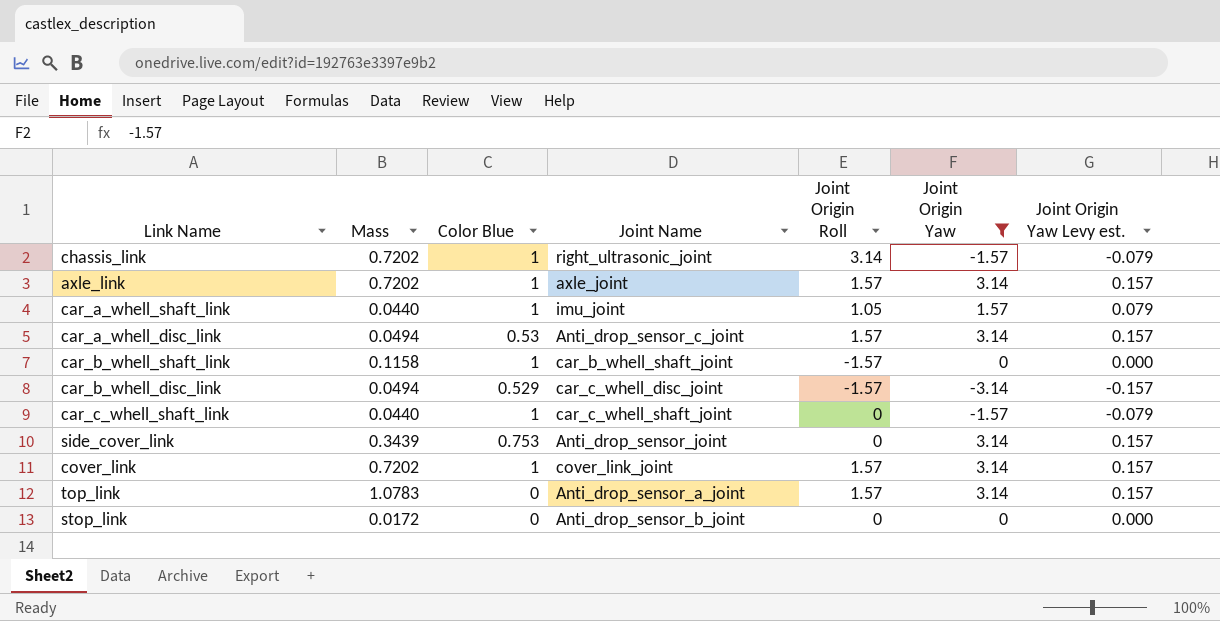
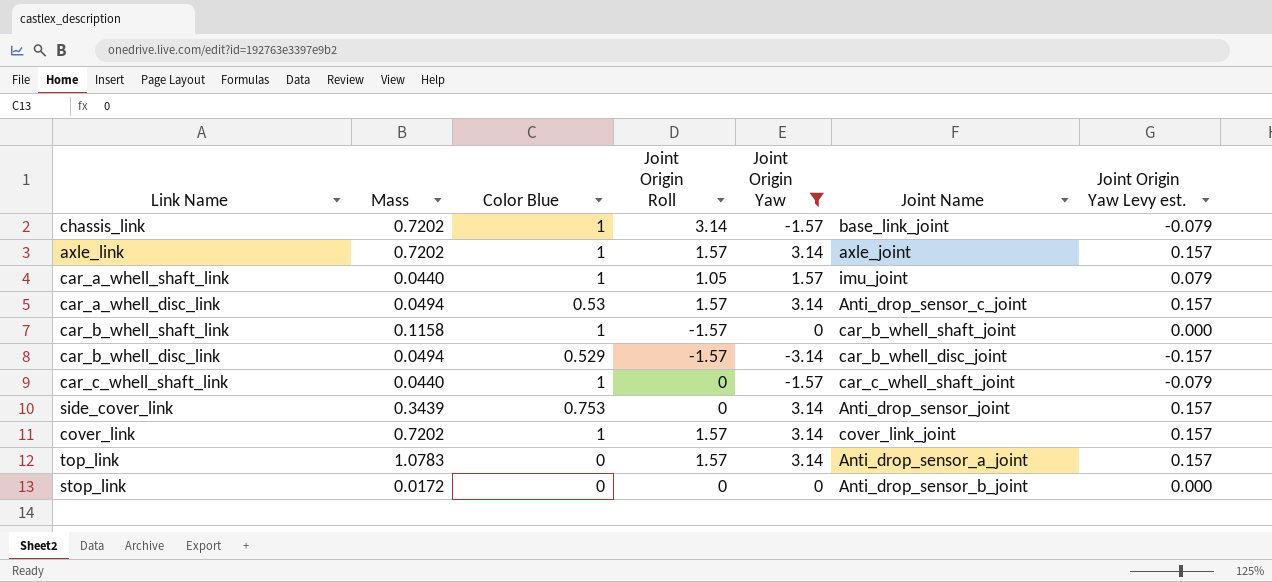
column Joint Name | position: 4 -> 6
chassis_link | Joint Name: right_ultrasonic_joint -> base_link_joint
car_b_whell_disc_link | Joint Name: car_c_whell_disc_joint -> car_b_whell_disc_joint

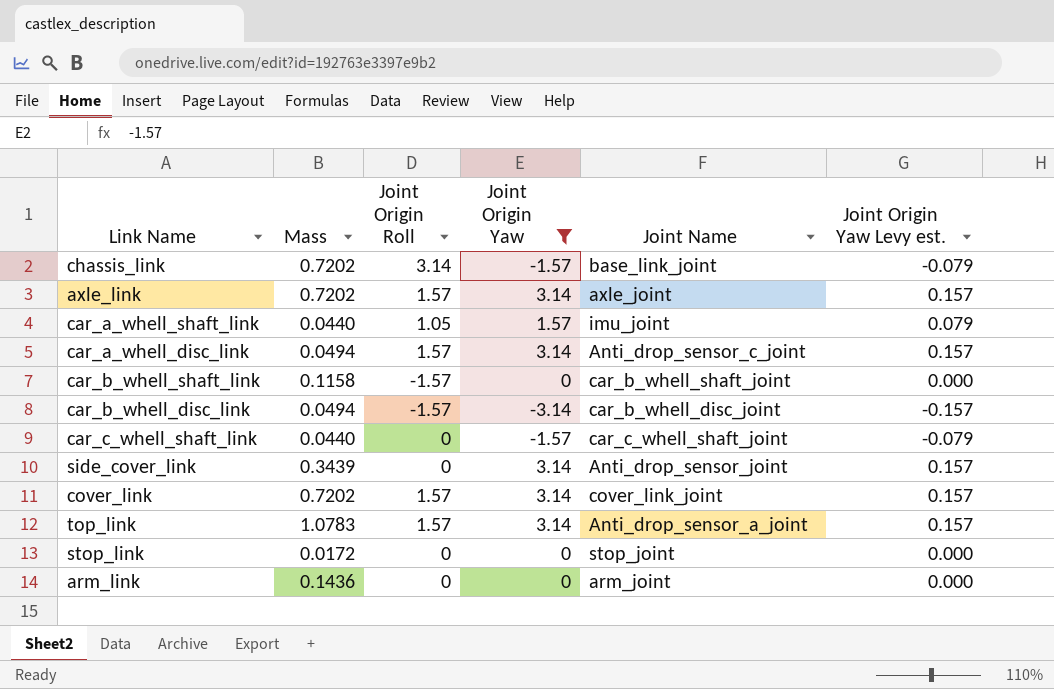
column Color Blue | position: 3 -> none
stop_link | Joint Name: Anti_drop_sensor_b_joint -> stop_joint
row arm_link: none -> 0.1436 | 0 | 0 | arm_joint | 0.000

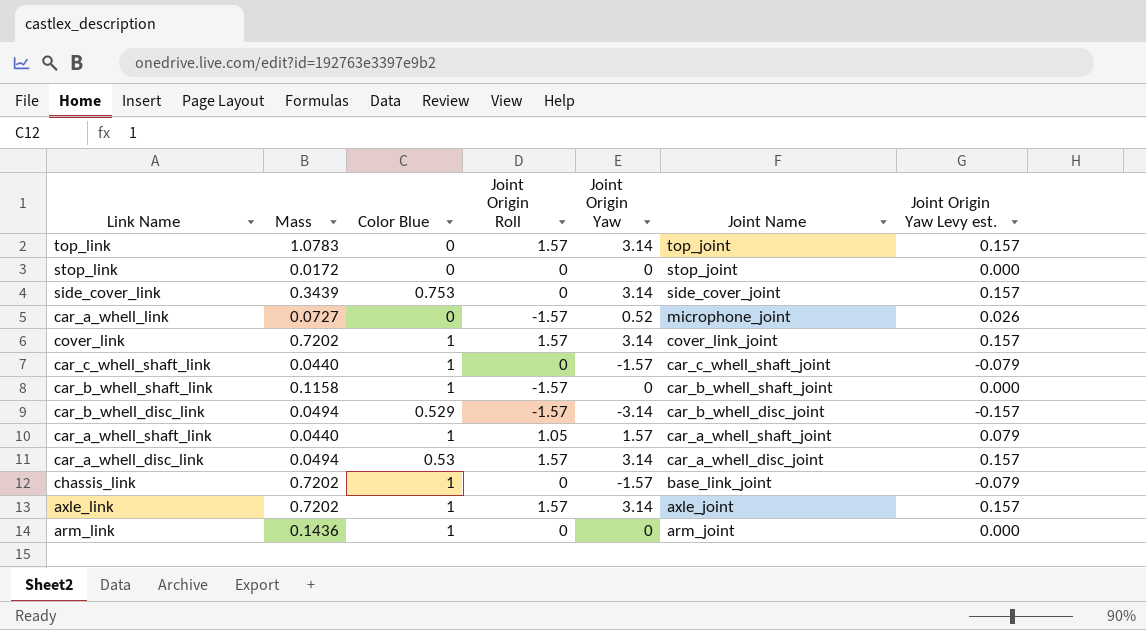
filter: Joint Origin Yaw != 0.52 -> none
row order: none -> Joint Name descending
column Color Blue | position: none -> 3
top_link | Joint Name: Anti_drop_sensor_a_joint -> top_joint
side_cover_link | Joint Name: Anti_drop_sensor_joint -> side_cover_joint
car_a_whell_shaft_link | Joint Name: imu_joint -> car_a_whell_shaft_joint
car_a_whell_disc_link | Joint Name: Anti_drop_sensor_c_joint -> car_a_whell_disc_joint
chassis_link | Joint Origin Roll: 3.14 -> 0

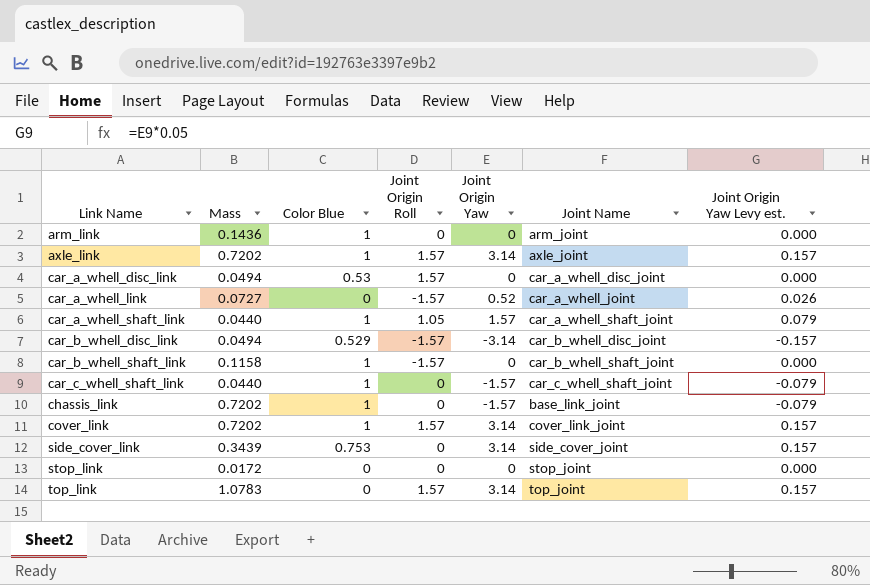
row order: Joint Name descending -> Link Name ascending
car_a_whell_disc_link | Joint Origin Yaw: 3.14 -> 0
car_a_whell_disc_link | Joint Origin Yaw Levy est.: 0.157 -> 0.000
car_a_whell_link | Joint Name: microphone_joint -> car_a_whell_joint

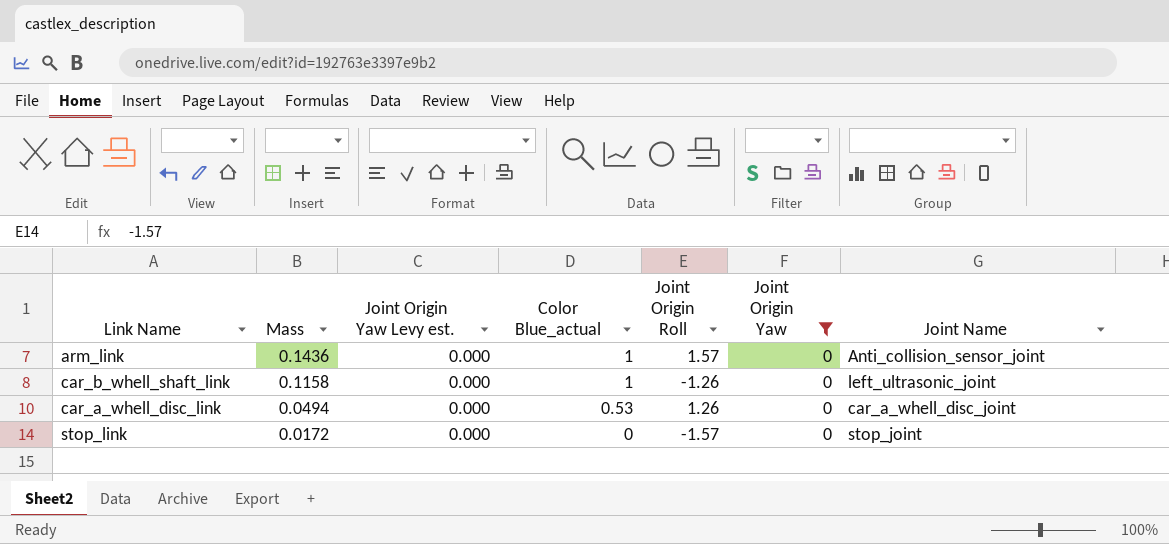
filter: none -> Joint Origin Yaw = 0
row order: Link Name ascending -> Mass descending
column Joint Origin Yaw Levy est. | position: 7 -> 3
column name: Color Blue -> Color Blue_actual
arm_link | Joint Origin Roll: 0 -> 1.57
arm_link | Joint Name: arm_joint -> Anti_collision_sensor_joint
car_b_whell_shaft_link | Joint Origin Roll: -1.57 -> -1.26
car_b_whell_shaft_link | Joint Name: car_b_whell_shaft_joint -> left_ultrasonic_joint
car_a_whell_disc_link | Joint Origin Roll: 1.57 -> 1.26
stop_link | Joint Origin Roll: 0 -> -1.57

